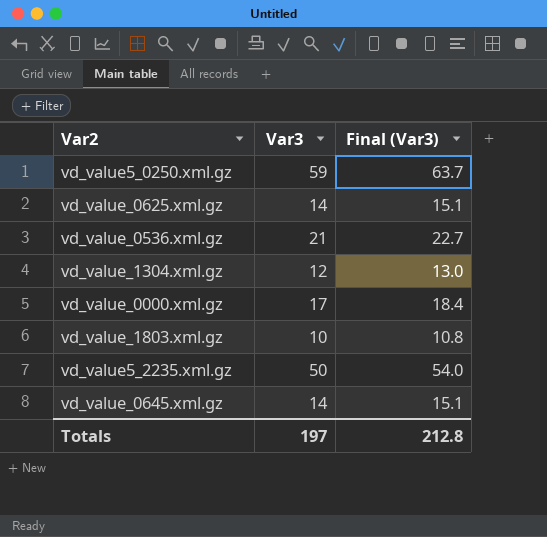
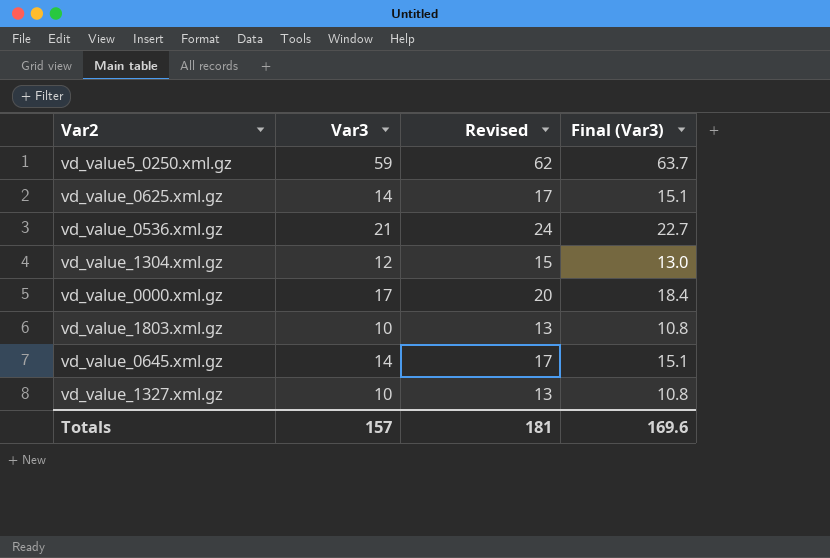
column Revised | formula: none -> [Var3] + 3
row vd_value5_2235.xml.gz: 50 | 54.0 -> none
row vd_value_1327.xml.gz: none -> 10 | 13 | 10.8
Totals | Var3: 197 -> 157
Totals | Final (Var3): 212.8 -> 169.6

